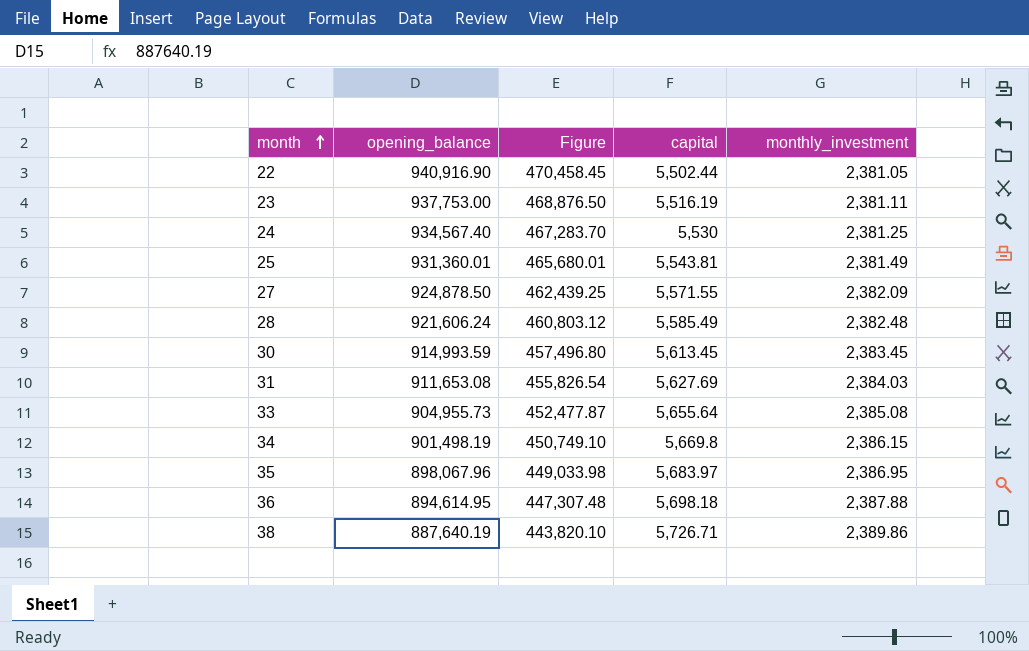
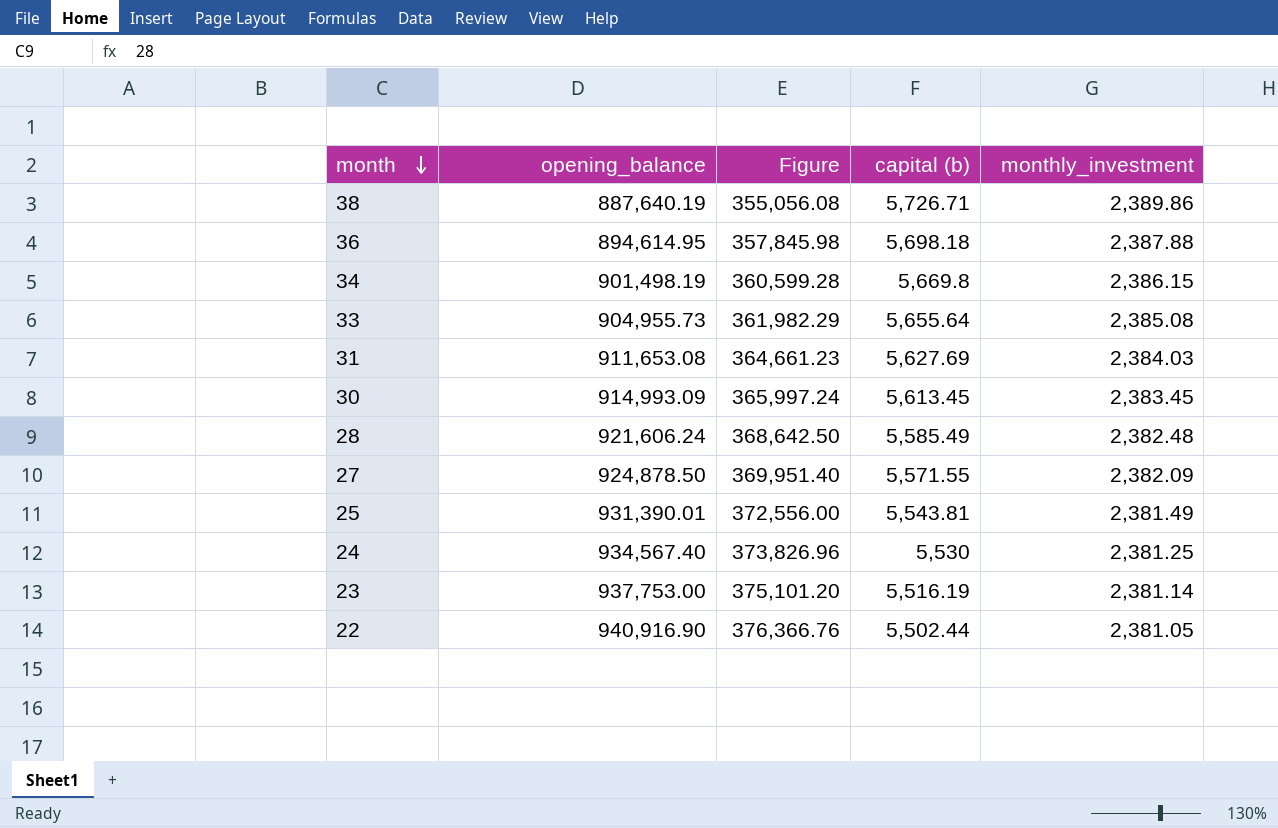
row order: month ascending -> month descending
column Figure | formula: [opening_balance] * 0.5 -> [opening_balance] * 0.4
column name: capital -> capital (b)
row 35: 898,067.96 | 449,033.98 | 5,683.97 | 2,386.95 -> none
30 | opening_balance: 914,993.59 -> 914,993.09
25 | opening_balance: 931,360.01 -> 931,390.01
23 | monthly_investment: 2,381.11 -> 2,381.14

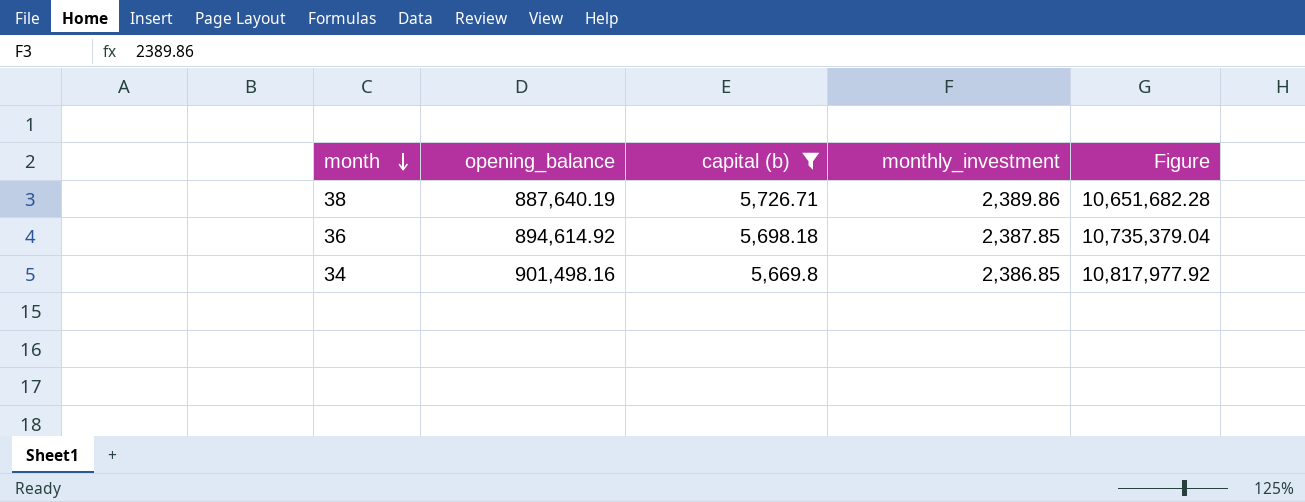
filter: none -> capital (b) >= 5,669.8
column Figure | formula: [opening_balance] * 0.4 -> [opening_balance] * 12
column Figure | position: 3 -> 5
36 | opening_balance: 894,614.95 -> 894,614.92
36 | monthly_investment: 2,387.88 -> 2,387.85
34 | opening_balance: 901,498.19 -> 901,498.16
34 | monthly_investment: 2,386.15 -> 2,386.85

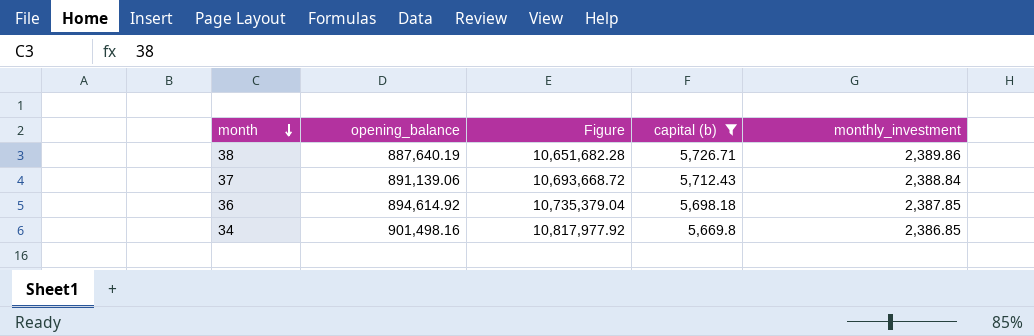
column Figure | position: 5 -> 3
row 37: none -> 891,139.06 | 10,693,668.72 | 5,712.43 | 2,388.84

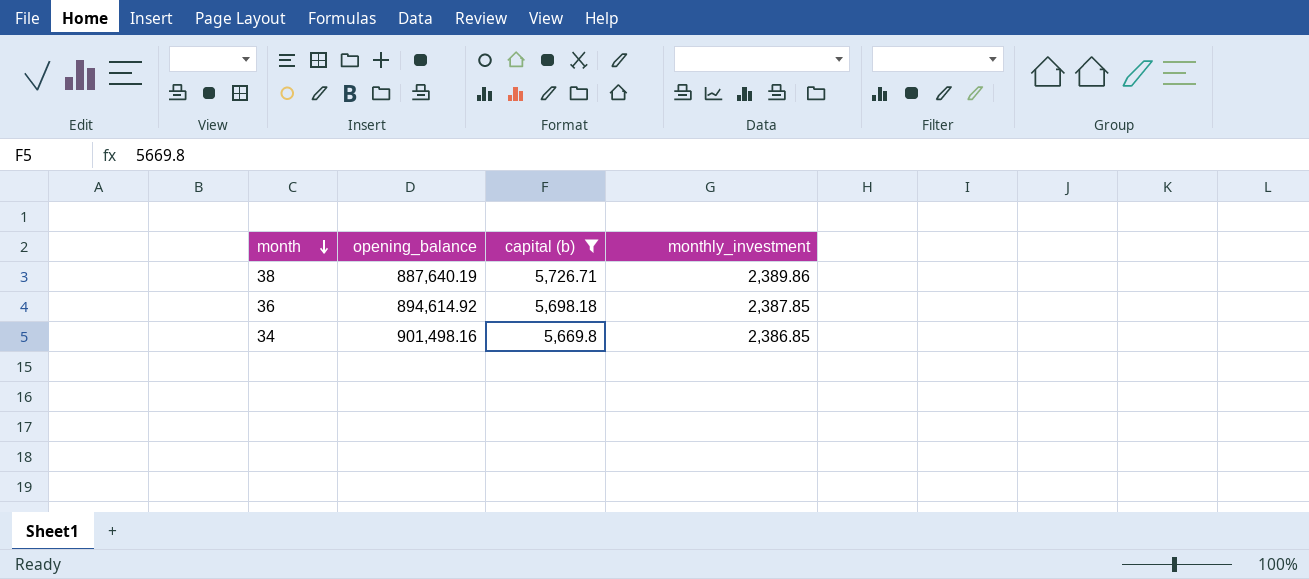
column Figure | formula: [opening_balance] * 12 -> none
row 37: 891,139.06 | 10,693,668.72 | 5,712.43 | 2,388.84 -> none

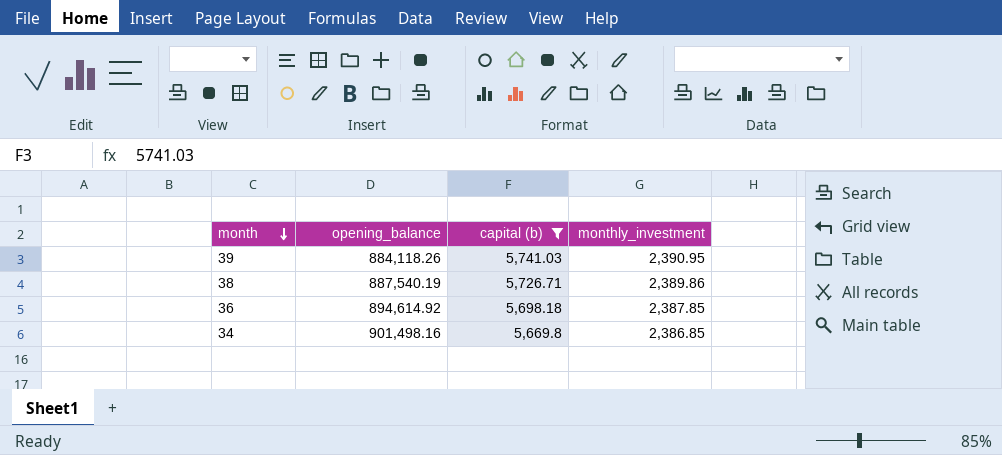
row 39: none -> 884,118.26 | 5,741.03 | 2,390.95
38 | opening_balance: 887,640.19 -> 887,540.19

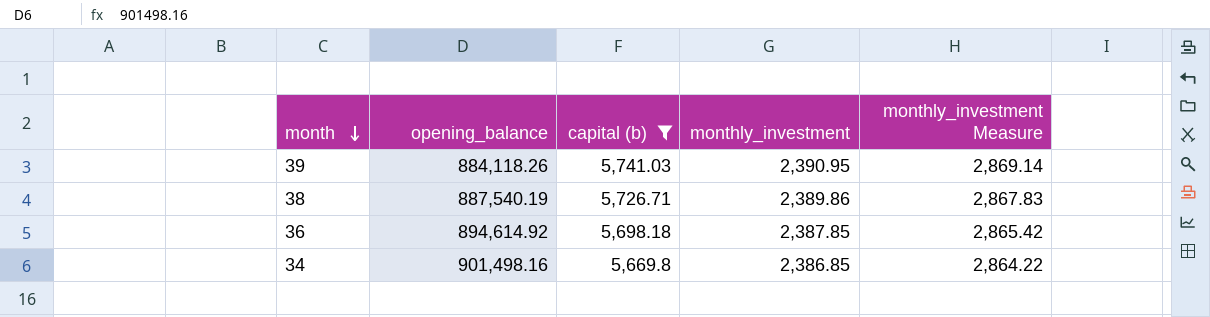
column monthly_investment Measure | formula: none -> [monthly_investment] * 1.2

